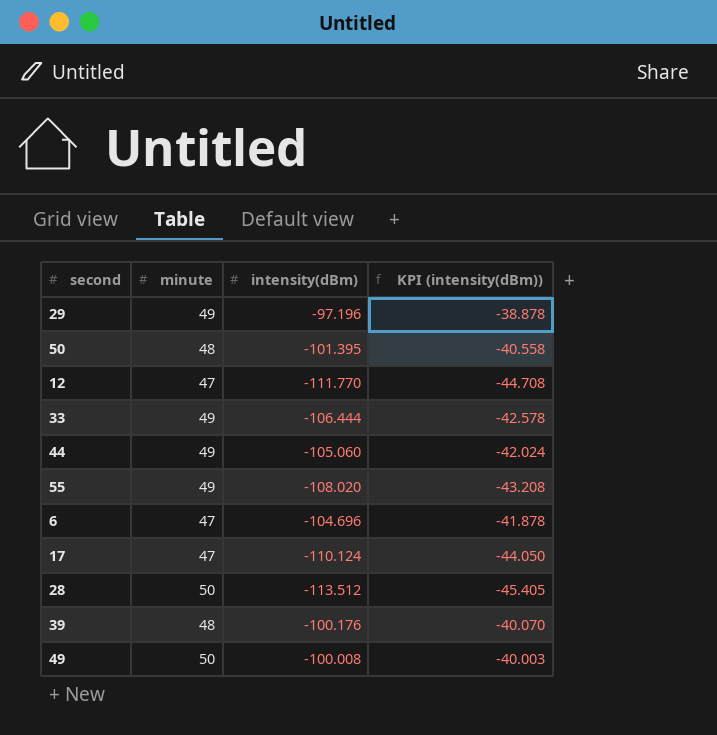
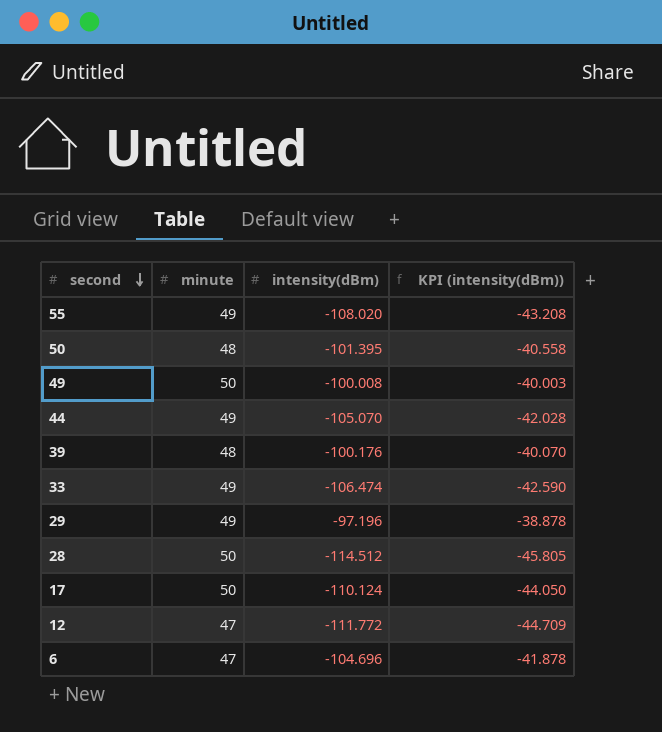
row order: none -> second descending
44 | intensity(dBm): -105.060 -> -105.070
44 | KPI (intensity(dBm)): -42.024 -> -42.028
33 | intensity(dBm): -106.444 -> -106.474
33 | KPI (intensity(dBm)): -42.578 -> -42.590
28 | intensity(dBm): -113.512 -> -114.512
28 | KPI (intensity(dBm)): -45.405 -> -45.805
17 | minute: 47 -> 50
12 | intensity(dBm): -111.770 -> -111.772
12 | KPI (intensity(dBm)): -44.708 -> -44.709

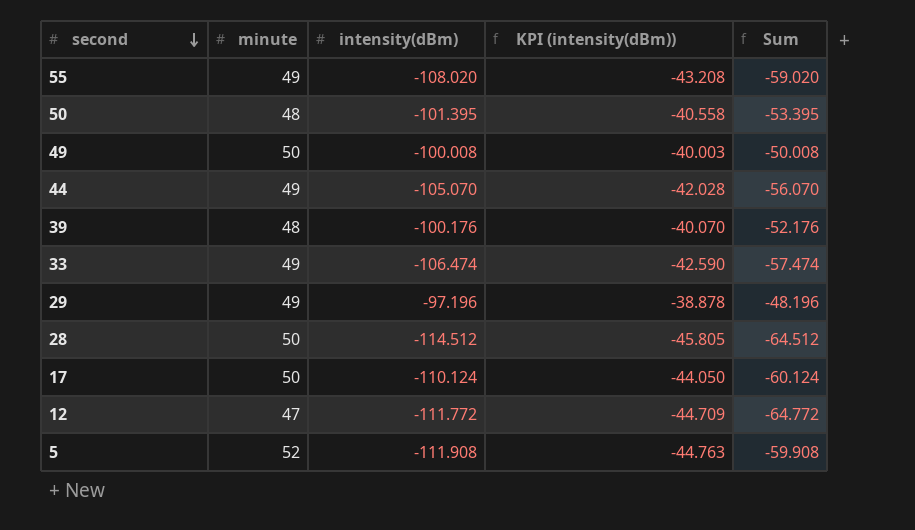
column Sum | formula: none -> [minute] + [intensity(dBm)]
row 6: 47 | -104.696 | -41.878 -> none
row 5: none -> 52 | -111.908 | -44.763 | -59.908

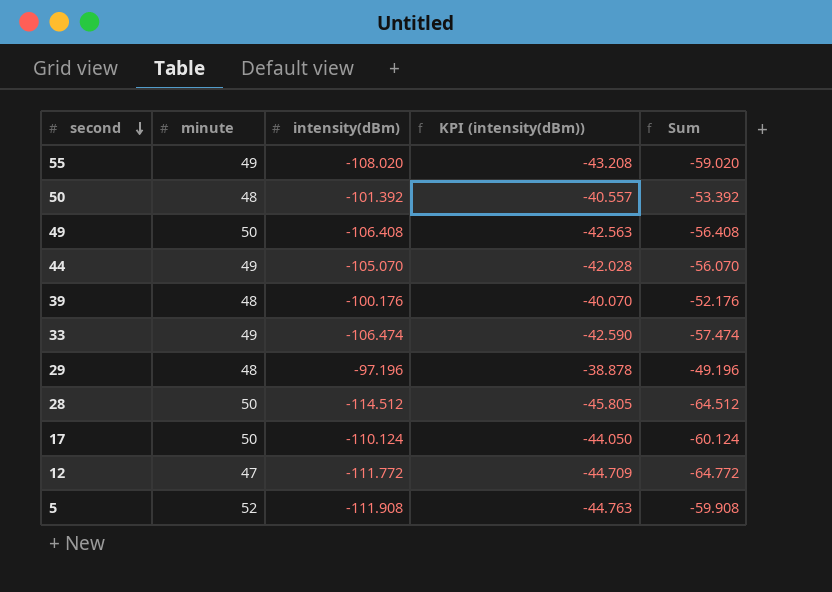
50 | intensity(dBm): -101.395 -> -101.392
50 | KPI (intensity(dBm)): -40.558 -> -40.557
50 | Sum: -53.395 -> -53.392
49 | intensity(dBm): -100.008 -> -106.408
49 | KPI (intensity(dBm)): -40.003 -> -42.563
49 | Sum: -50.008 -> -56.408
29 | minute: 49 -> 48
29 | Sum: -48.196 -> -49.196

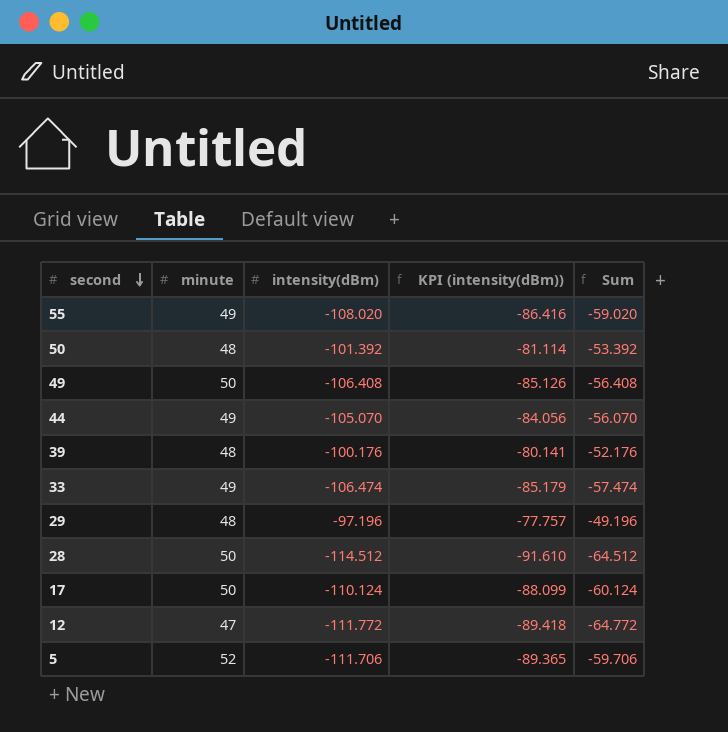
column KPI (intensity(dBm)) | formula: [intensity(dBm)] * 0.4 -> [intensity(dBm)] * 0.8
5 | intensity(dBm): -111.908 -> -111.706
5 | Sum: -59.908 -> -59.706

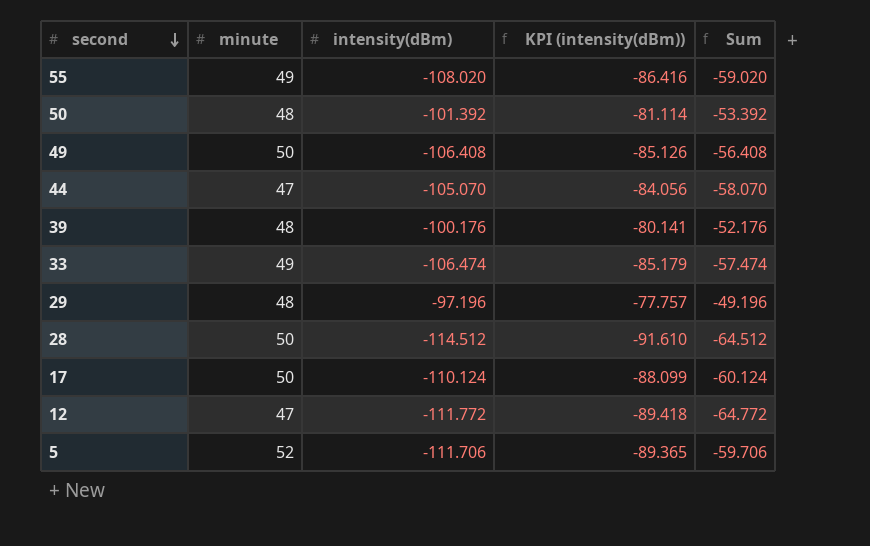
44 | minute: 49 -> 47
44 | Sum: -56.070 -> -58.070

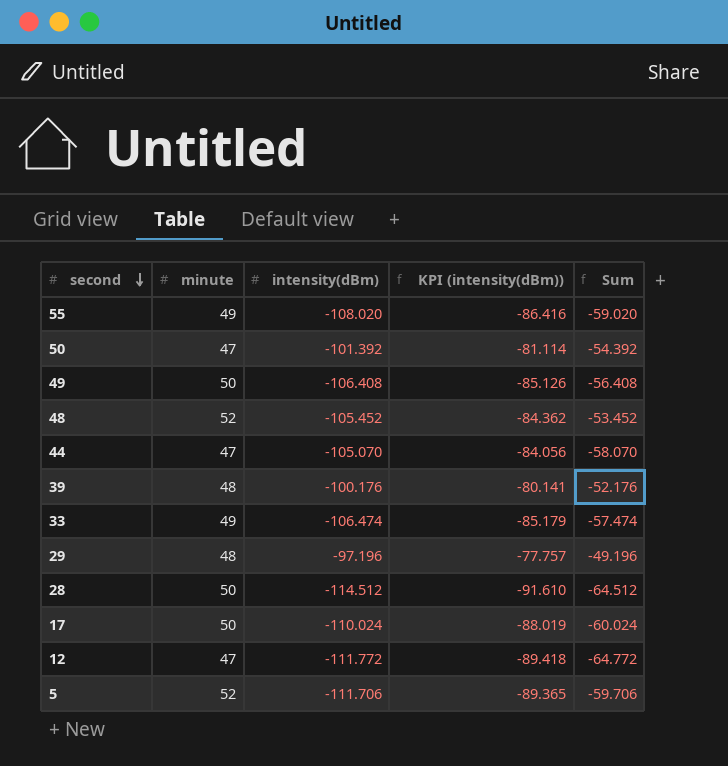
50 | minute: 48 -> 47
50 | Sum: -53.392 -> -54.392
row 48: none -> 52 | -105.452 | -84.362 | -53.452
17 | intensity(dBm): -110.124 -> -110.024
17 | KPI (intensity(dBm)): -88.099 -> -88.019
17 | Sum: -60.124 -> -60.024

